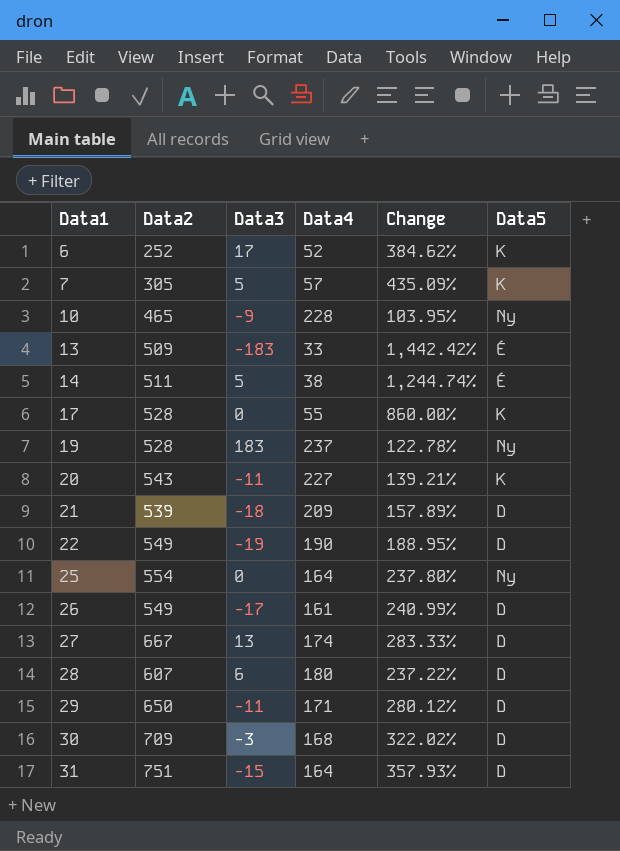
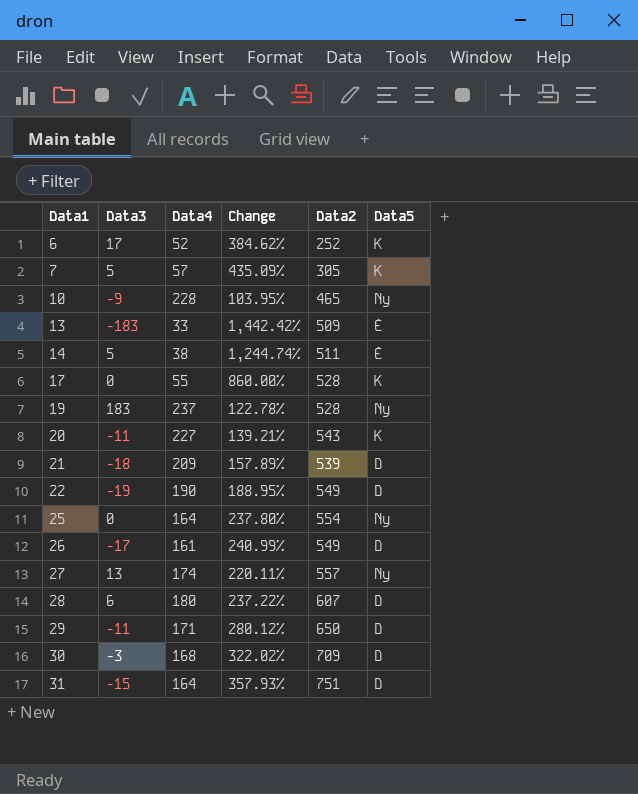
column Data2 | position: 2 -> 5
27 | Change: 283.33% -> 220.11%
27 | Data2: 667 -> 557
27 | Data5: D -> Ny

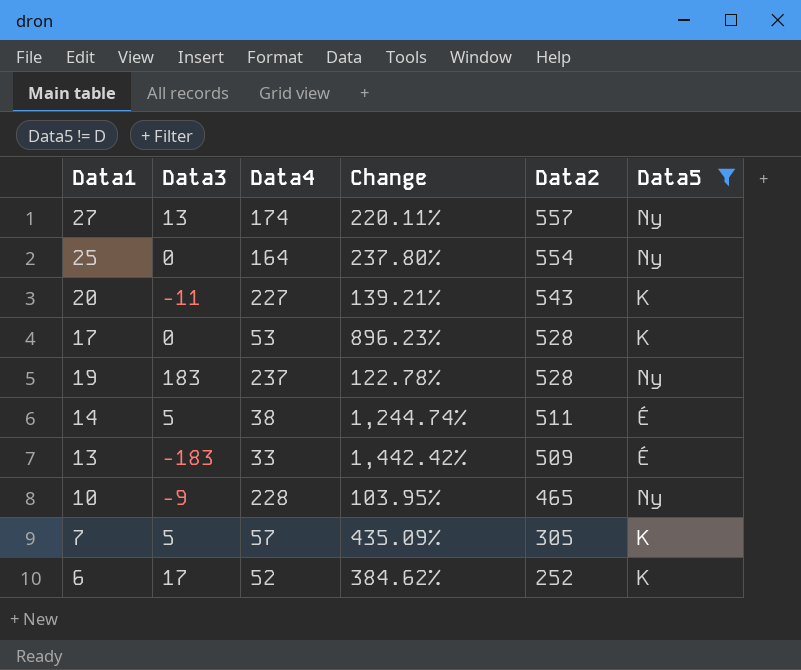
filter: none -> Data5 != D
row order: Data1 ascending -> Data2 descending
17 | Data4: 55 -> 53
17 | Change: 860.00% -> 896.23%

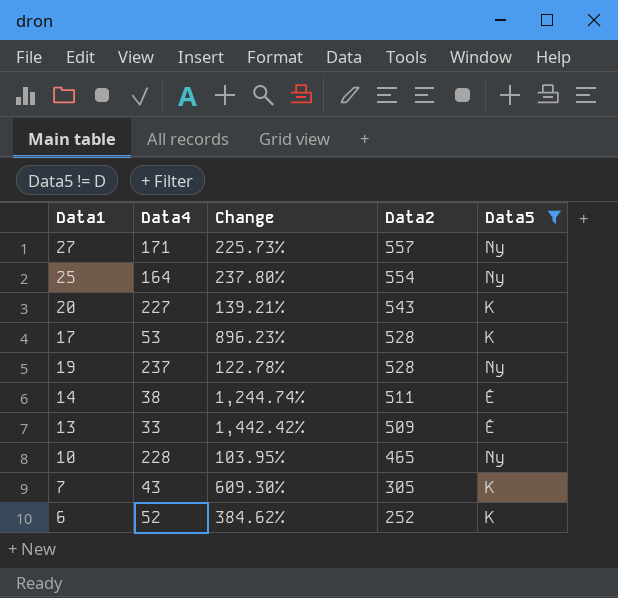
column Data3 | position: 2 -> none
27 | Data4: 174 -> 171
27 | Change: 220.11% -> 225.73%
7 | Data4: 57 -> 43
7 | Change: 435.09% -> 609.30%

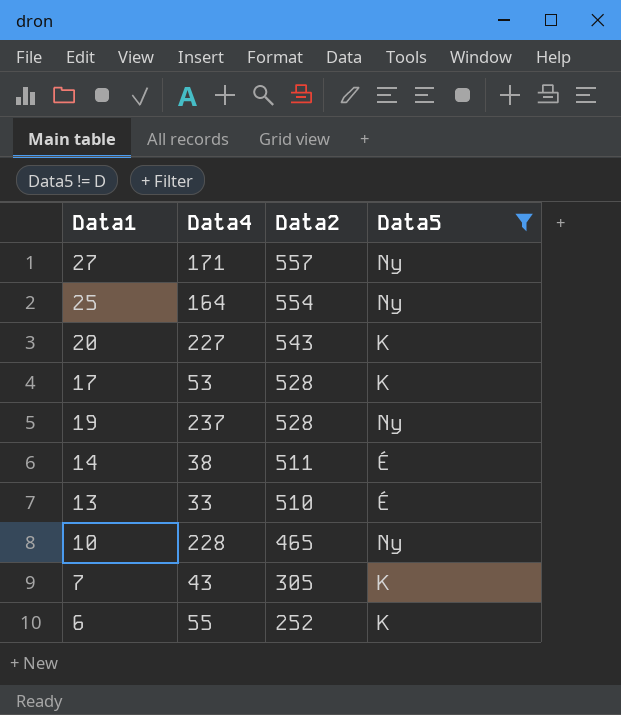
column Change | formula: ([Data2] - [Data4]) / [Data4] -> none
13 | Data2: 509 -> 510
6 | Data4: 52 -> 55

